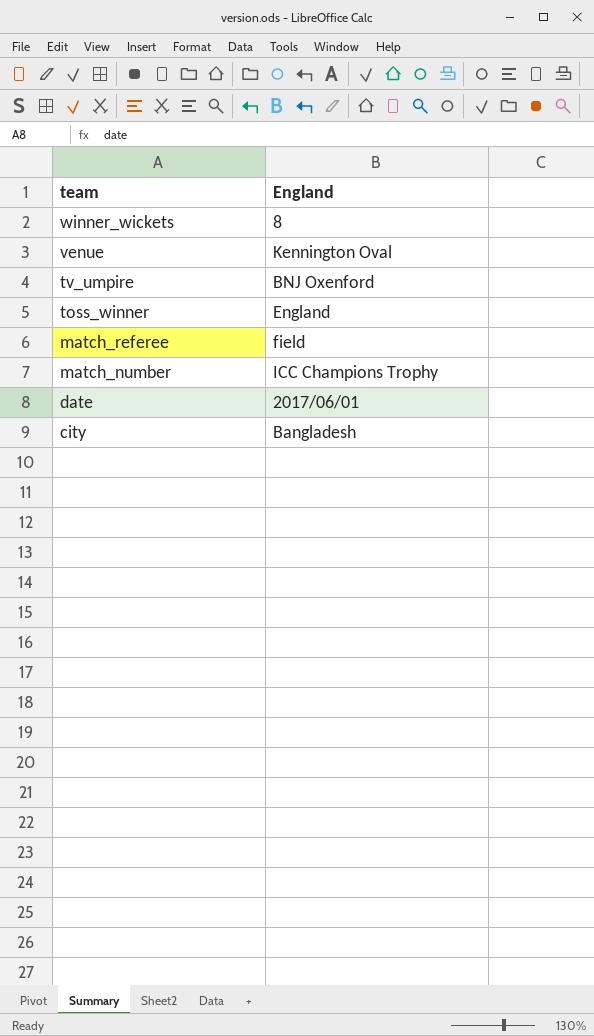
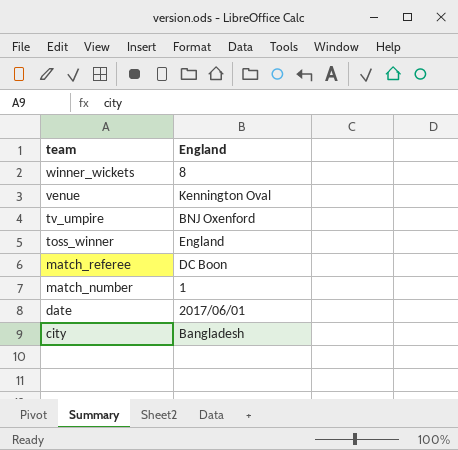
match_referee | England: field -> DC Boon
match_number | England: ICC Champions Trophy -> 1

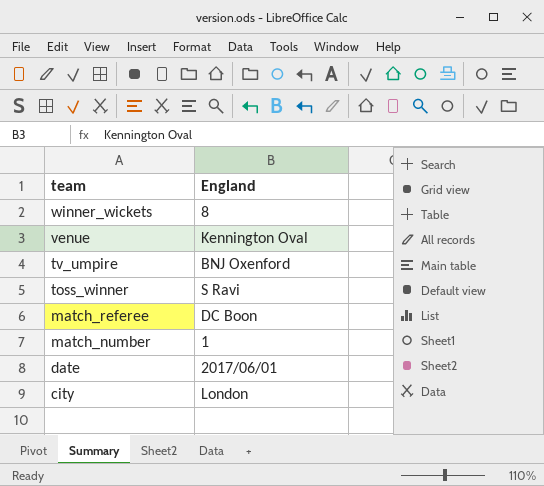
toss_winner | England: England -> S Ravi
city | England: Bangladesh -> London

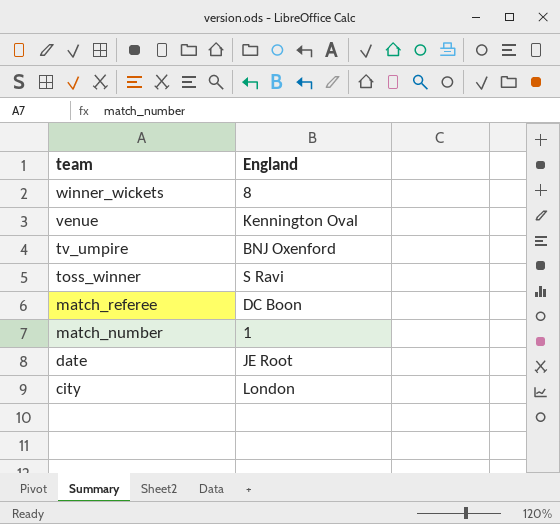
date | England: 2017/06/01 -> JE Root

